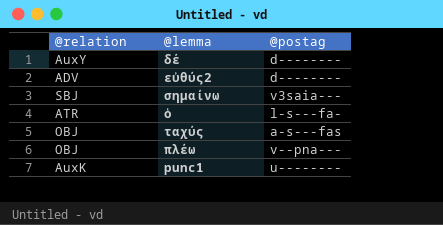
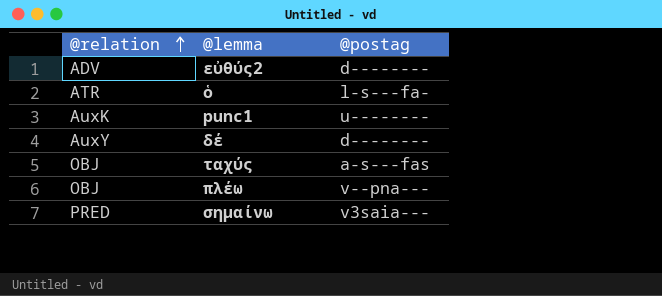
row order: none -> @relation ascending
σημαίνω | @relation: SBJ -> PRED

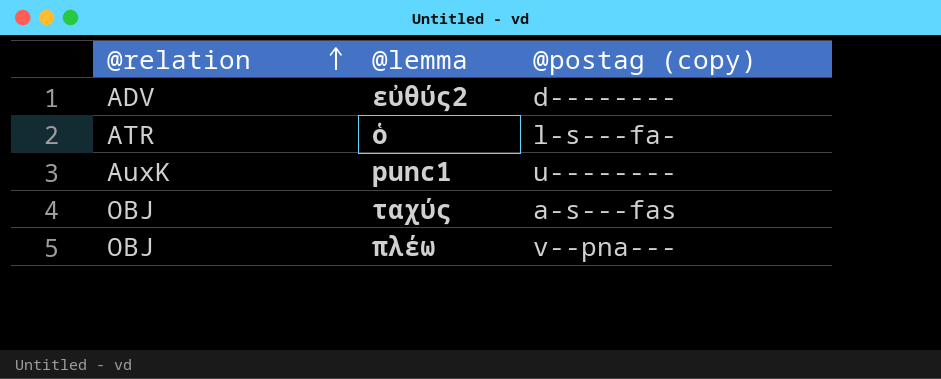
column name: @postag -> @postag (copy)
row δέ: AuxY | d-------- -> none
row σημαίνω: PRED | v3saia--- -> none

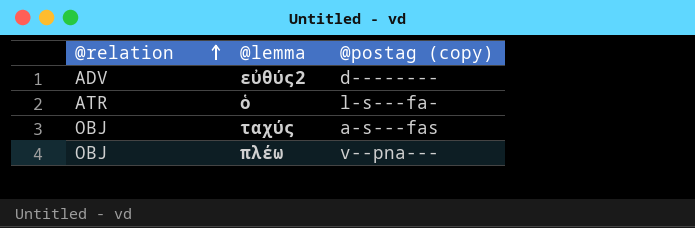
row punc1: AuxK | u-------- -> none

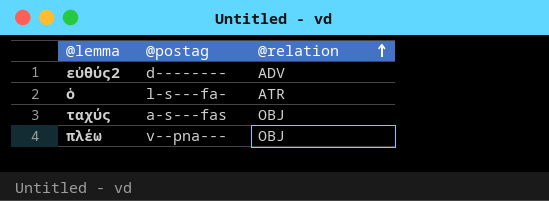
column name: @postag (copy) -> @postag
column @relation | position: 1 -> 3

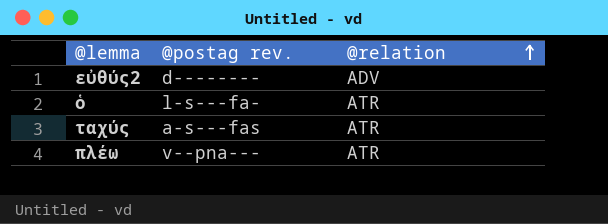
column name: @postag -> @postag rev.
ταχύς | @relation: OBJ -> ATR
πλέω | @relation: OBJ -> ATR

